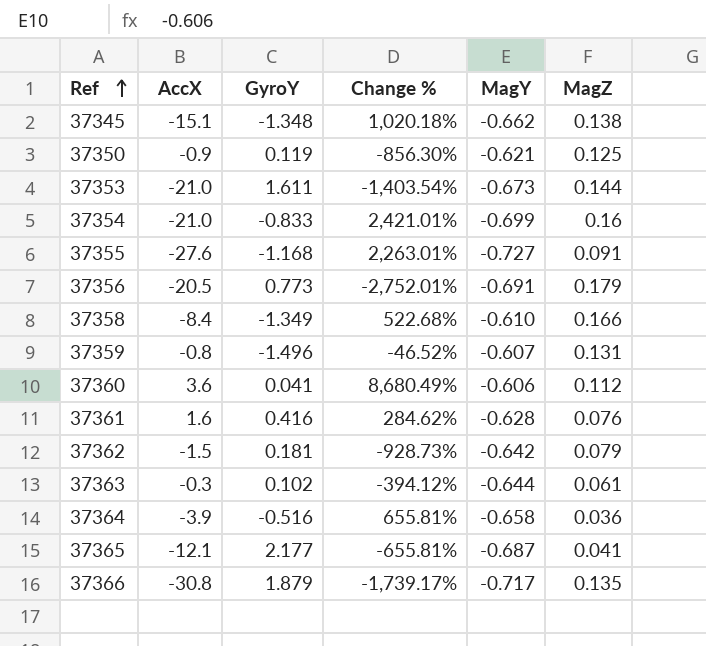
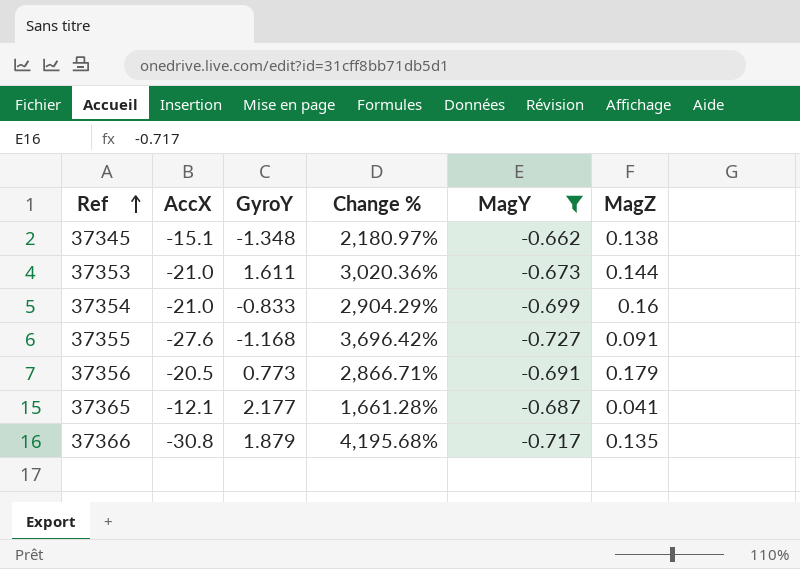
filter: none -> MagY <= -0.662
column Change % | formula: ([AccX] - [GyroY]) / [GyroY] -> ([AccX] - [MagY]) / [MagY]

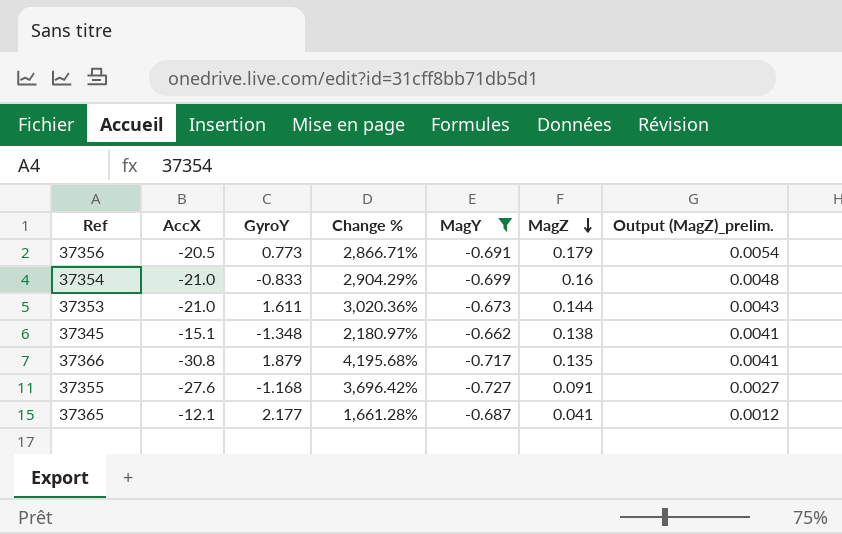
row order: Ref ascending -> MagZ descending
column Output (MagZ)_prelim. | formula: none -> [MagZ] * 0.03

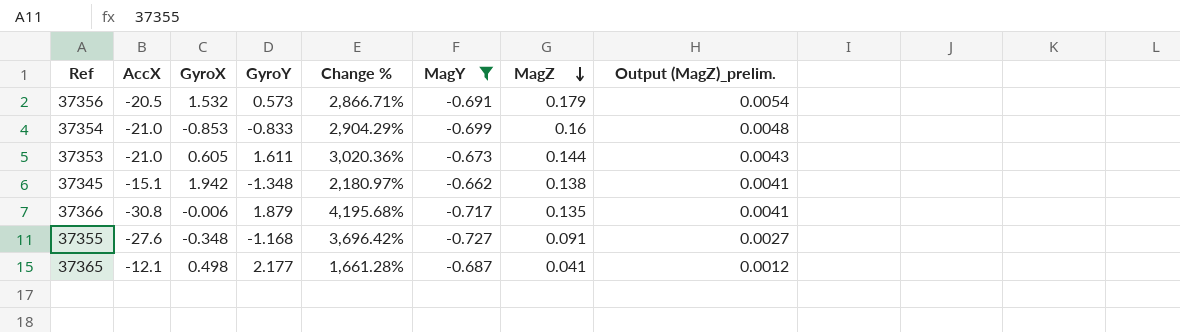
column GyroX | position: none -> 3
37356 | GyroY: 0.773 -> 0.573

